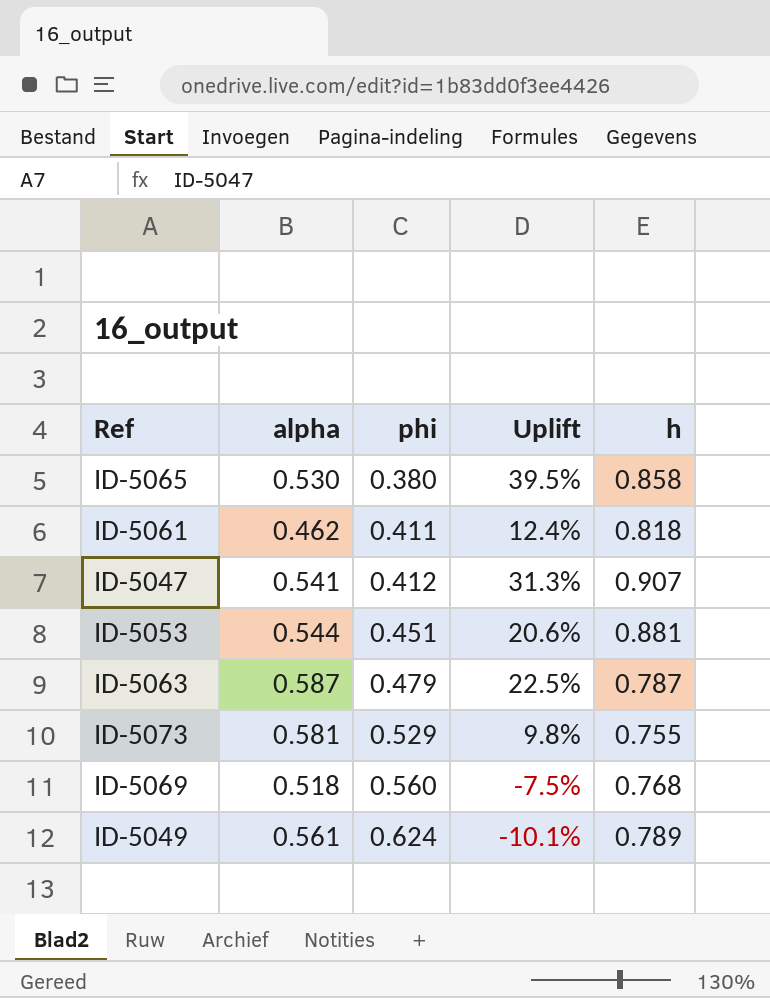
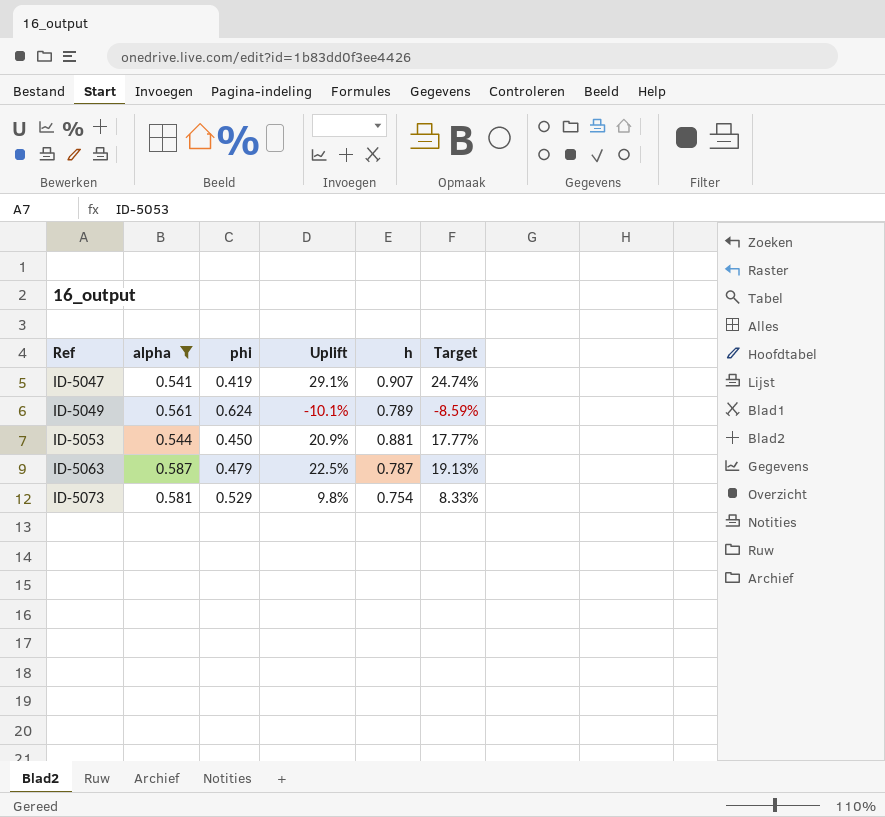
filter: none -> alpha >= 0.541
row order: phi ascending -> Ref ascending
column Target | formula: none -> [Uplift] * 0.85
ID-5047 | phi: 0.412 -> 0.419
ID-5047 | Uplift: 31.3% -> 29.1%
ID-5053 | phi: 0.451 -> 0.450
ID-5053 | Uplift: 20.6% -> 20.9%
ID-5073 | h: 0.755 -> 0.754

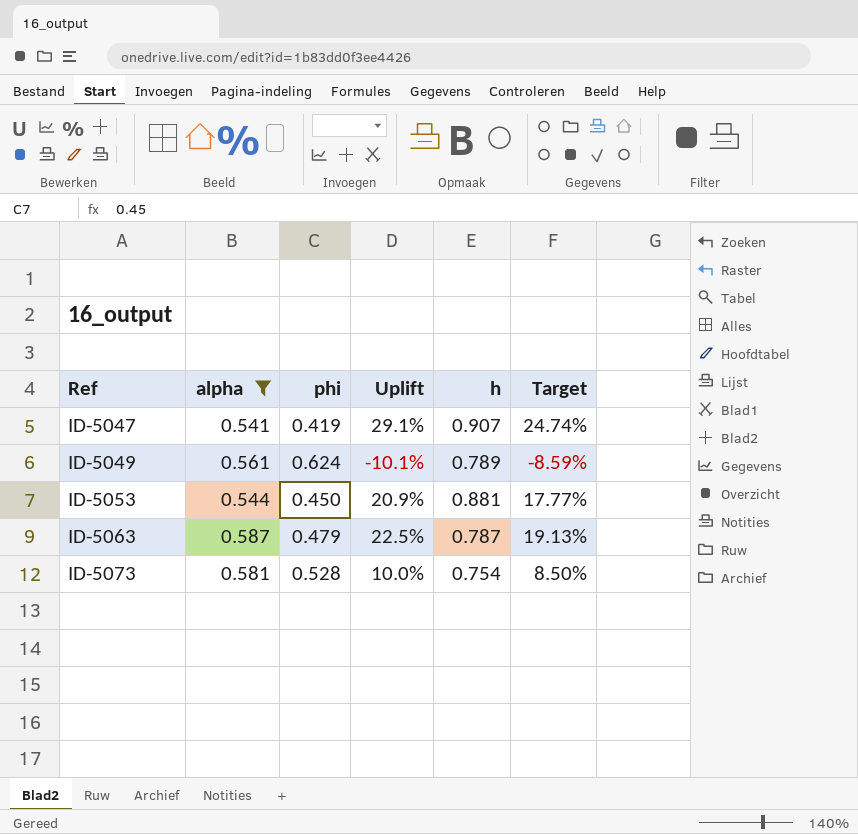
ID-5073 | phi: 0.529 -> 0.528
ID-5073 | Uplift: 9.8% -> 10.0%
ID-5073 | Target: 8.33% -> 8.50%

